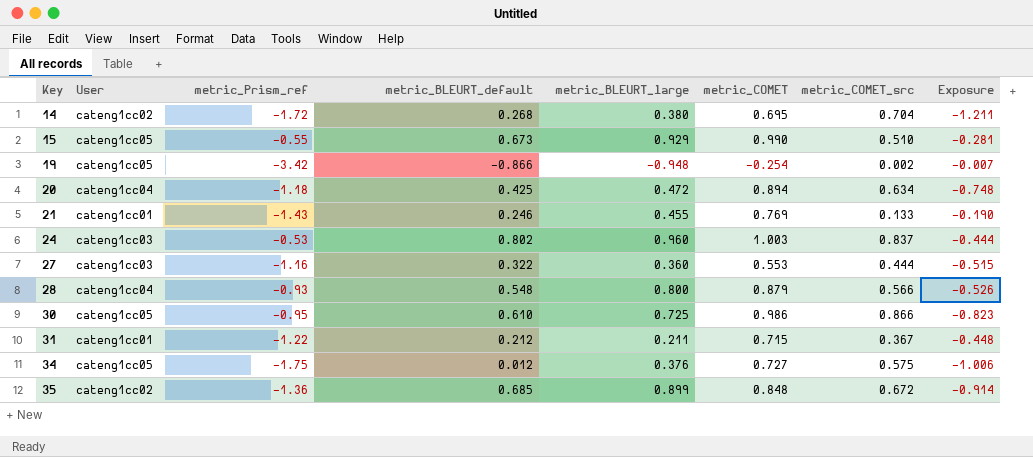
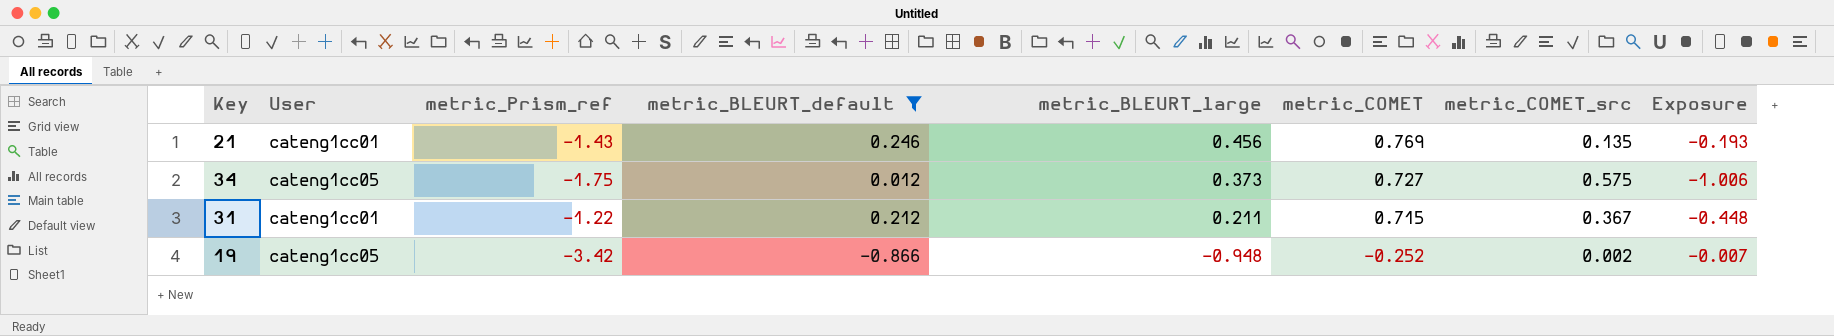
filter: none -> metric_BLEURT_default <= 0.246
row order: Key ascending -> metric_BLEURT_large descending
21 | metric_BLEURT_large: 0.455 -> 0.456
21 | metric_COMET_src: 0.133 -> 0.135
21 | Exposure: -0.190 -> -0.193
34 | metric_BLEURT_large: 0.376 -> 0.373
19 | metric_COMET: -0.254 -> -0.252

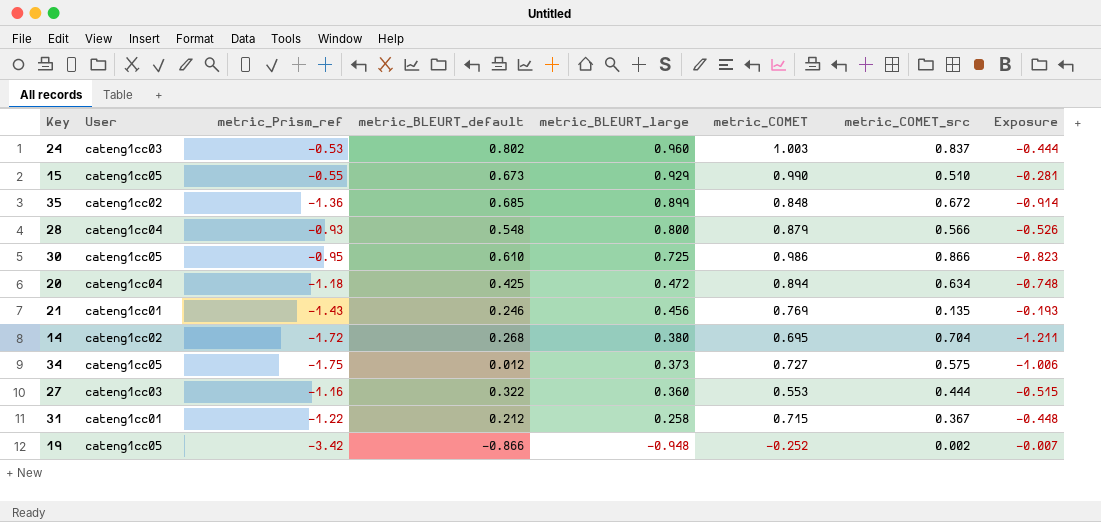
filter: metric_BLEURT_default <= 0.246 -> none
31 | metric_BLEURT_large: 0.211 -> 0.258

